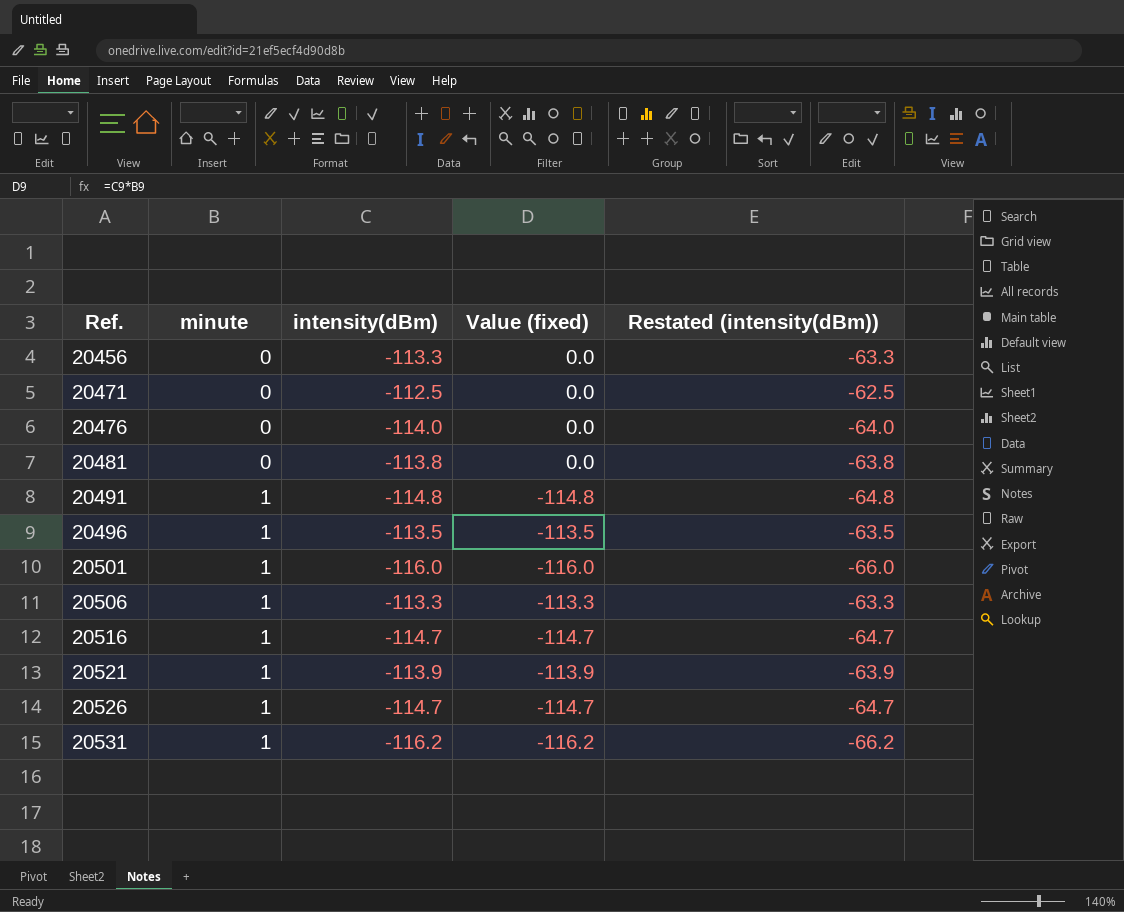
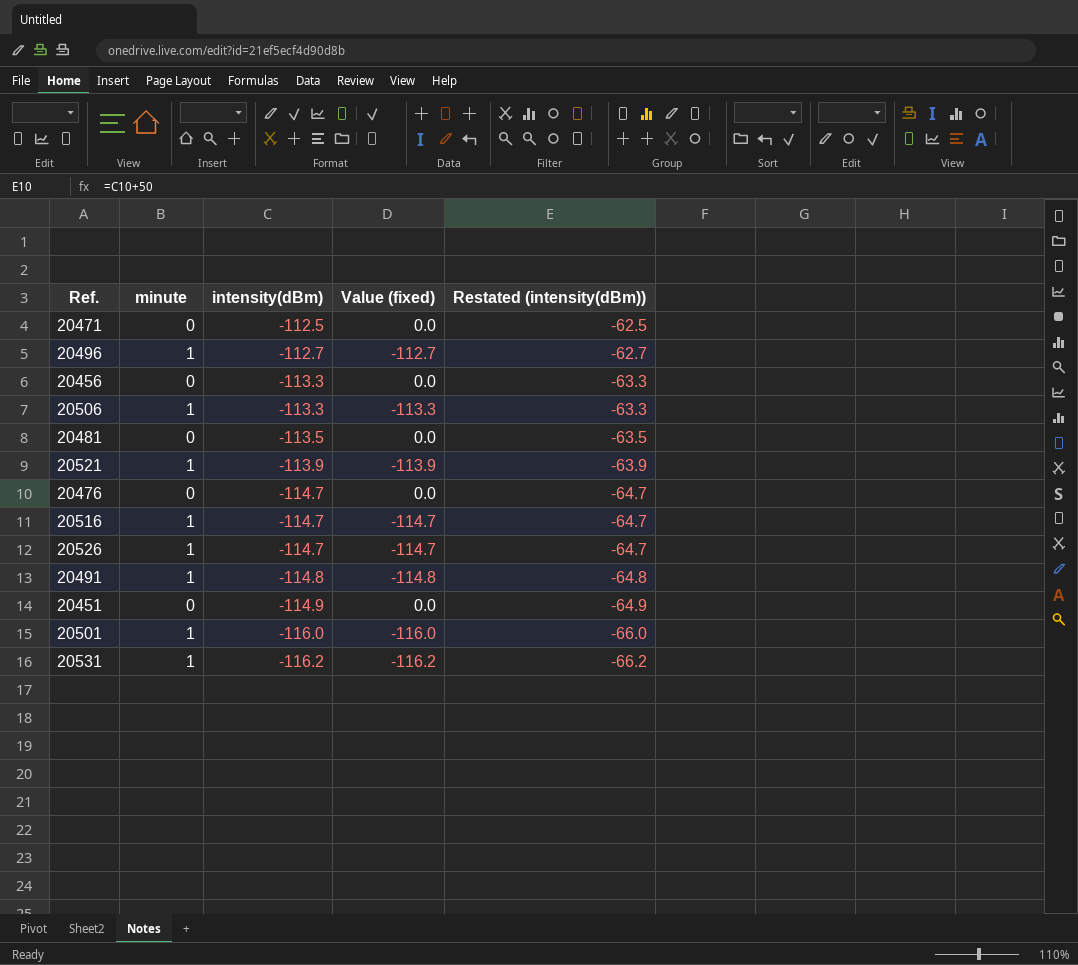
row order: Ref. ascending -> intensity(dBm) descending
20496 | intensity(dBm): -113.5 -> -112.7
20496 | Value (fixed): -113.5 -> -112.7
20496 | Restated (intensity(dBm)): -63.5 -> -62.7
20481 | intensity(dBm): -113.8 -> -113.5
20481 | Restated (intensity(dBm)): -63.8 -> -63.5
20476 | intensity(dBm): -114.0 -> -114.7
20476 | Restated (intensity(dBm)): -64.0 -> -64.7
row 20451: none -> 0 | -114.9 | 0.0 | -64.9

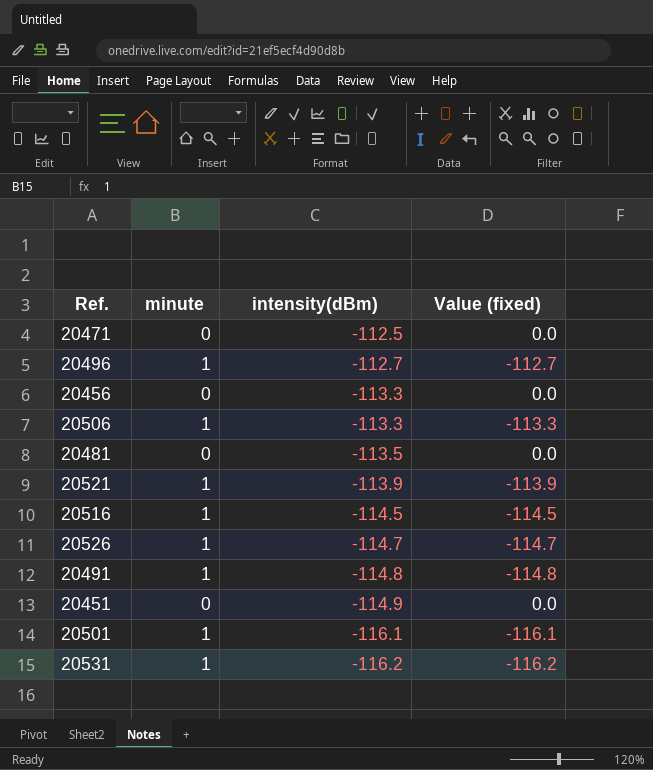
column Restated (intensity(dBm)) | formula: [intensity(dBm)] + 50 -> none
row 20476: 0 | -114.7 | 0.0 | -64.7 -> none
20516 | intensity(dBm): -114.7 -> -114.5
20516 | Value (fixed): -114.7 -> -114.5
20501 | intensity(dBm): -116.0 -> -116.1
20501 | Value (fixed): -116.0 -> -116.1

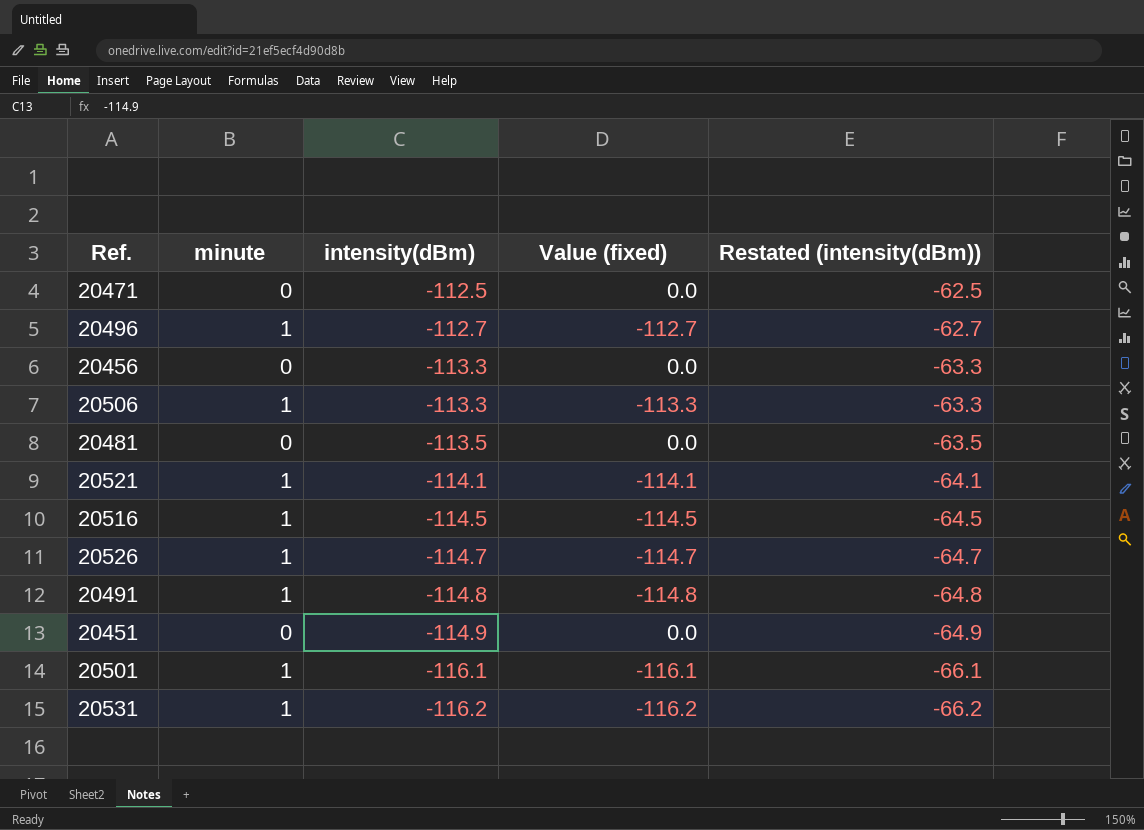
column Restated (intensity(dBm)) | formula: none -> [intensity(dBm)] + 50
20521 | intensity(dBm): -113.9 -> -114.1
20521 | Value (fixed): -113.9 -> -114.1

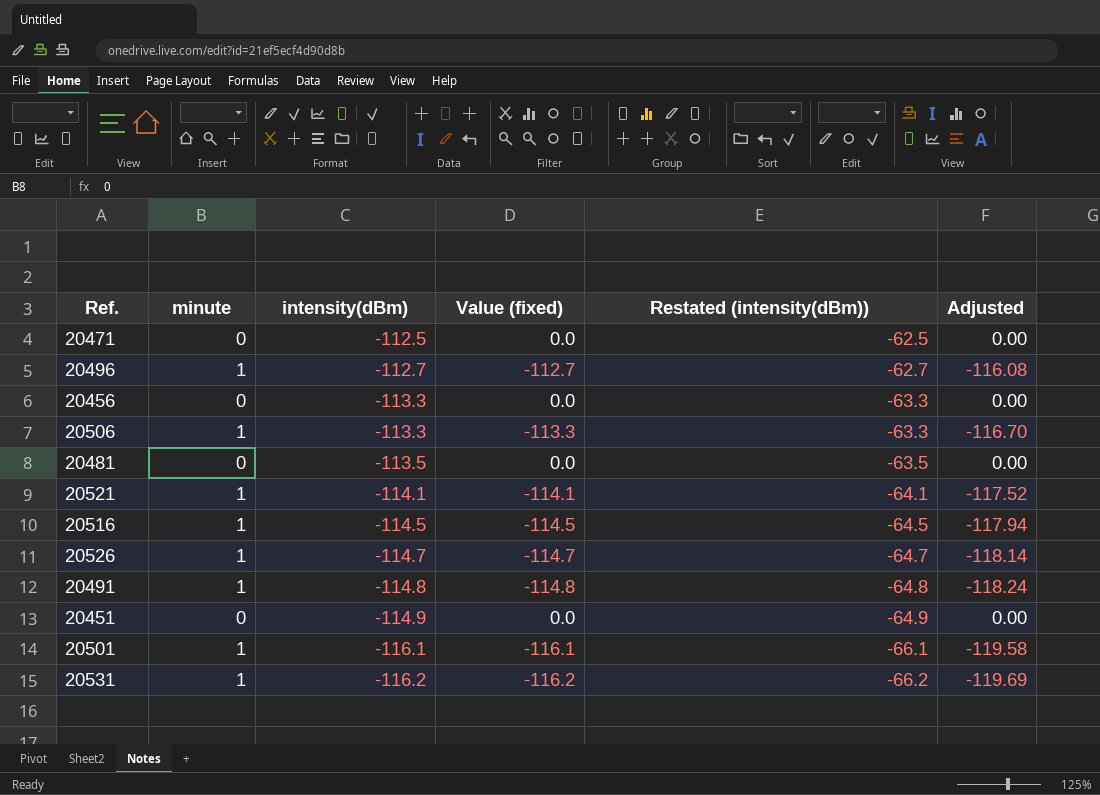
column Adjusted | formula: none -> [Value (fixed)] * 1.03

